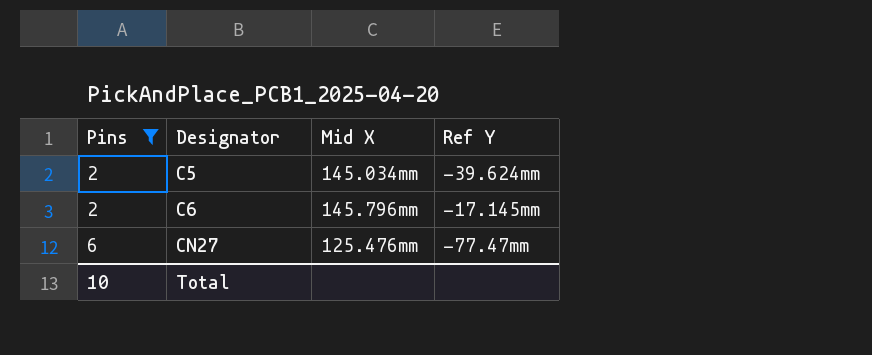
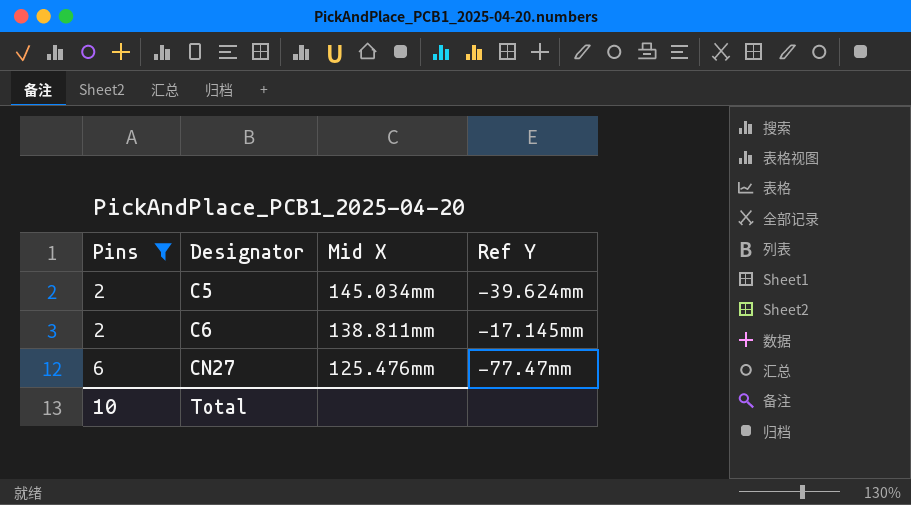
C6 | Mid X: 145.796mm -> 138.811mm

